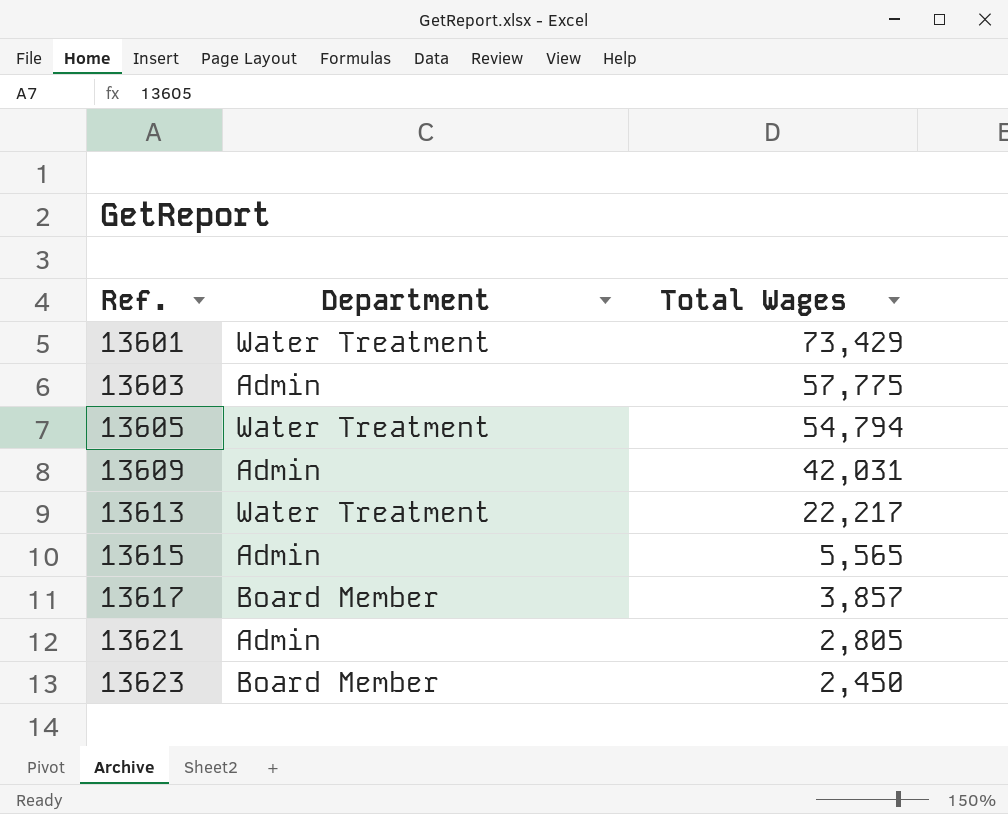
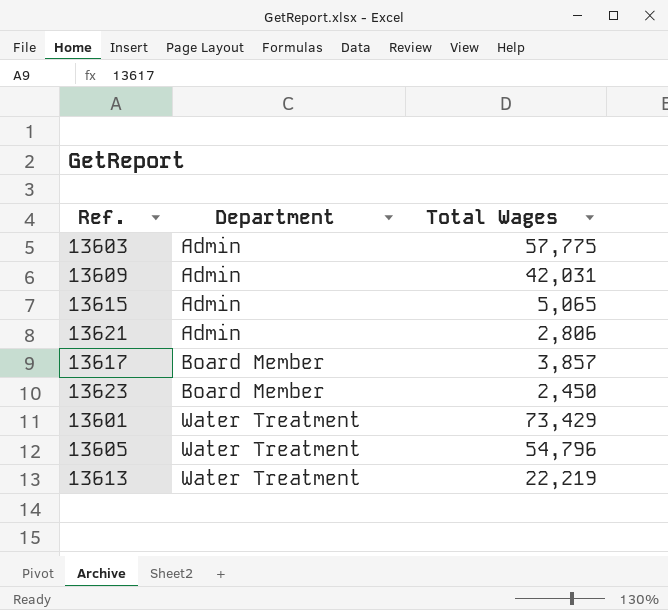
row order: Ref. ascending -> Department ascending
13615 | Total Wages: 5,565 -> 5,065
13621 | Total Wages: 2,805 -> 2,806
13605 | Total Wages: 54,794 -> 54,796
13613 | Total Wages: 22,217 -> 22,219

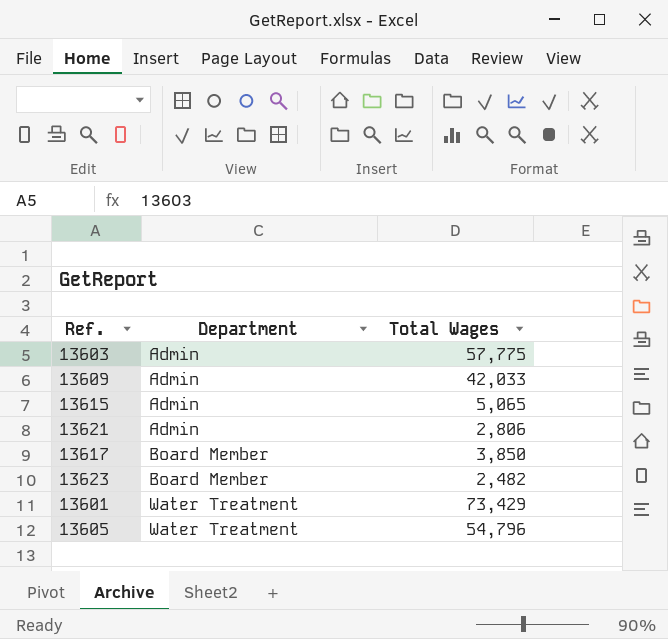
row 13613: Water Treatment | 22,219 -> none
13609 | Total Wages: 42,031 -> 42,033
13617 | Total Wages: 3,857 -> 3,850
13623 | Total Wages: 2,450 -> 2,482

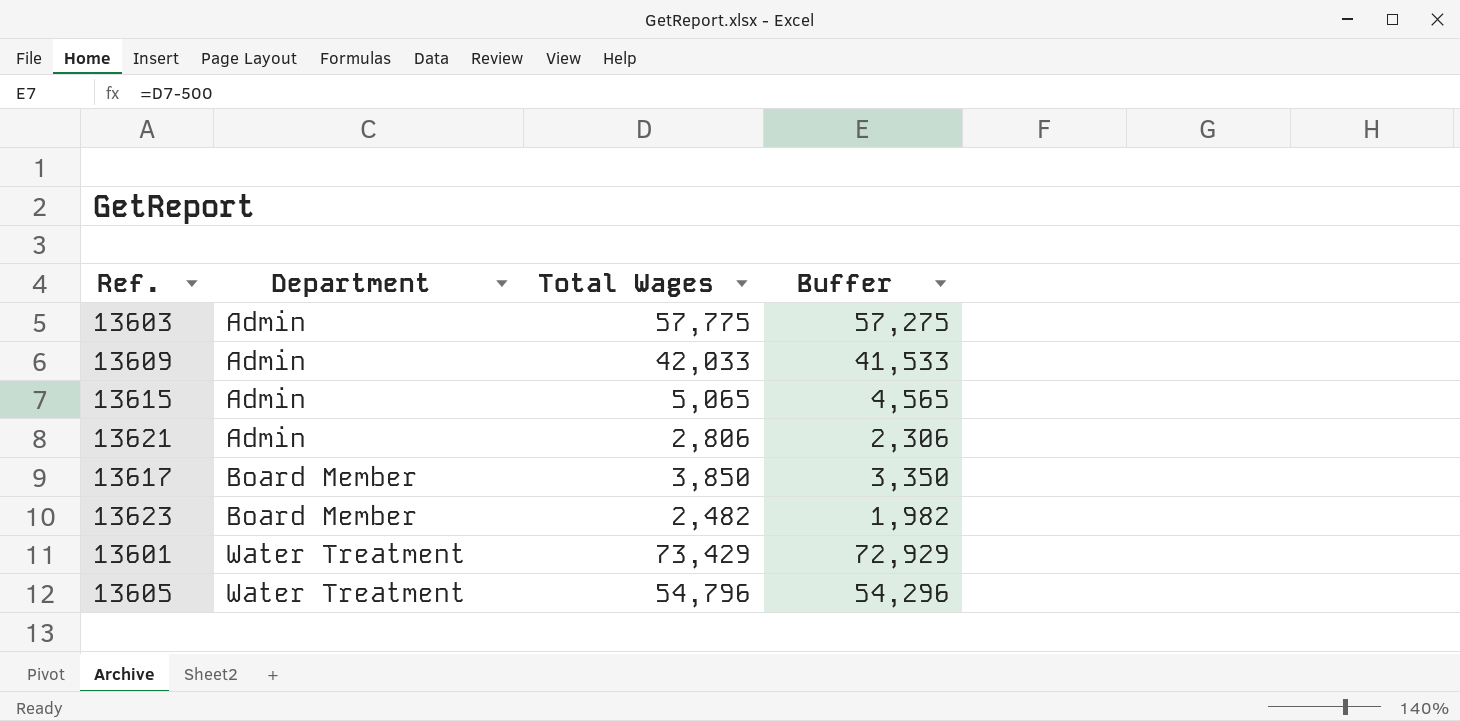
column Buffer | formula: none -> [Total Wages] - 500

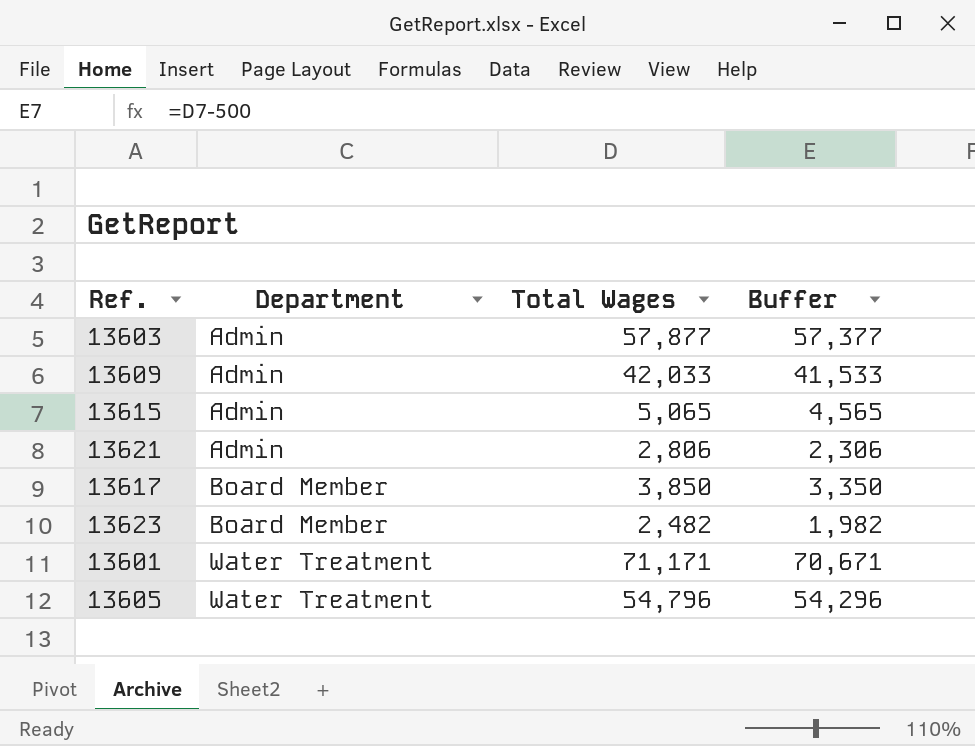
13603 | Total Wages: 57,775 -> 57,877
13603 | Buffer: 57,275 -> 57,377
13601 | Total Wages: 73,429 -> 71,171
13601 | Buffer: 72,929 -> 70,671

